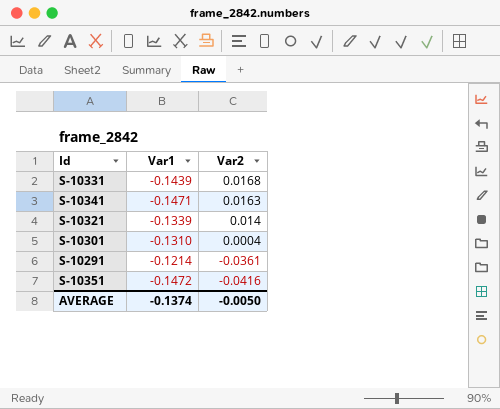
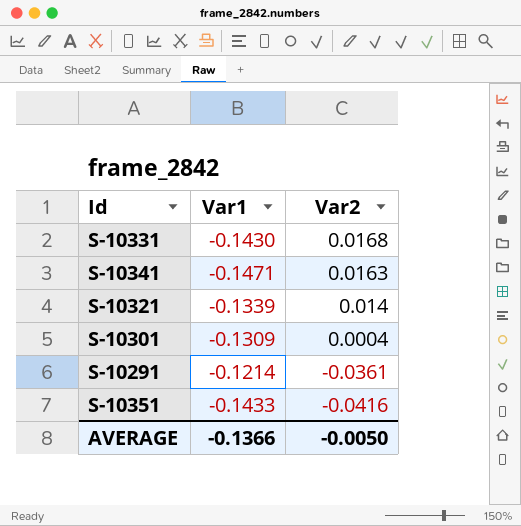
S-10331 | Var1: -0.1439 -> -0.1430
S-10301 | Var1: -0.1310 -> -0.1309
S-10351 | Var1: -0.1472 -> -0.1433
AVERAGE | Var1: -0.1374 -> -0.1366

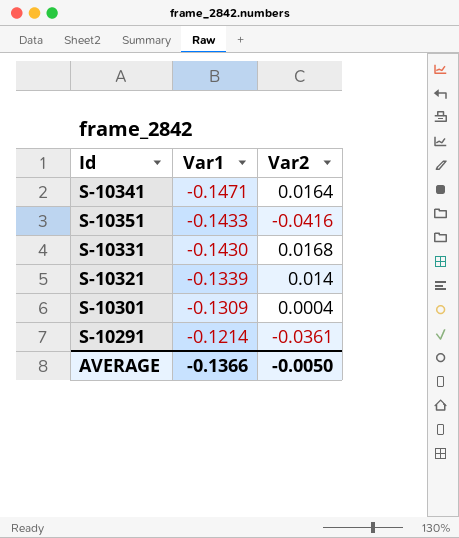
row order: Var2 descending -> Var1 ascending
S-10341 | Var2: 0.0163 -> 0.0164

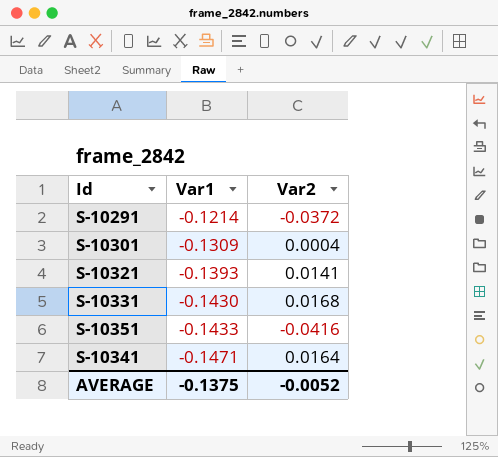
row order: Var1 ascending -> Var1 descending
S-10291 | Var2: -0.0361 -> -0.0372
S-10321 | Var1: -0.1339 -> -0.1393
S-10321 | Var2: 0.014 -> 0.0141
AVERAGE | Var1: -0.1366 -> -0.1375
AVERAGE | Var2: -0.0050 -> -0.0052

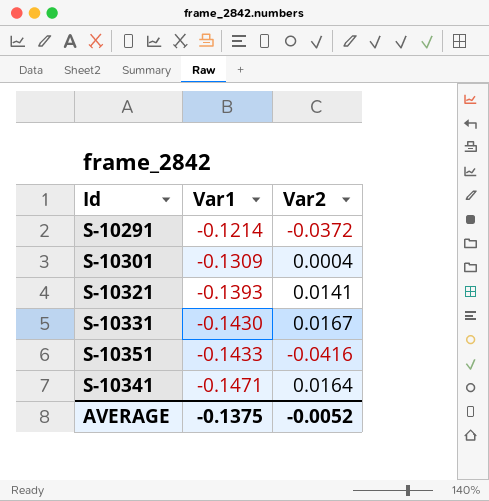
S-10331 | Var2: 0.0168 -> 0.0167

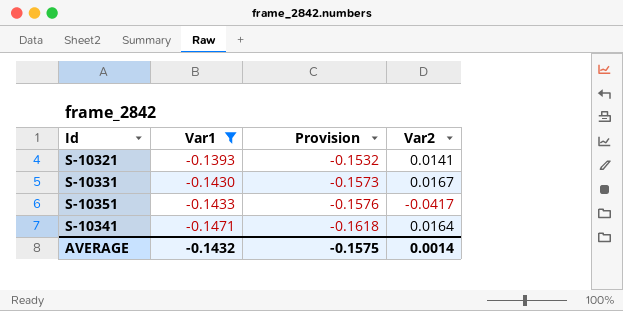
filter: none -> Var1 <= -0.1393
column Provision | formula: none -> [Var1] * 1.1
S-10351 | Var2: -0.0416 -> -0.0417
AVERAGE | Var1: -0.1375 -> -0.1432
AVERAGE | Var2: -0.0052 -> 0.0014

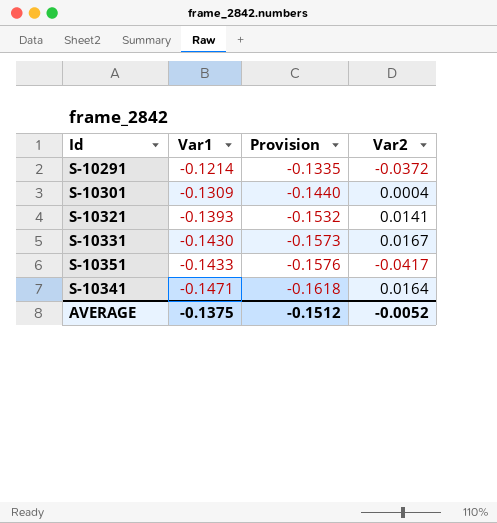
filter: Var1 <= -0.1393 -> none
AVERAGE | Var1: -0.1432 -> -0.1375
AVERAGE | Provision: -0.1575 -> -0.1512
AVERAGE | Var2: 0.0014 -> -0.0052

